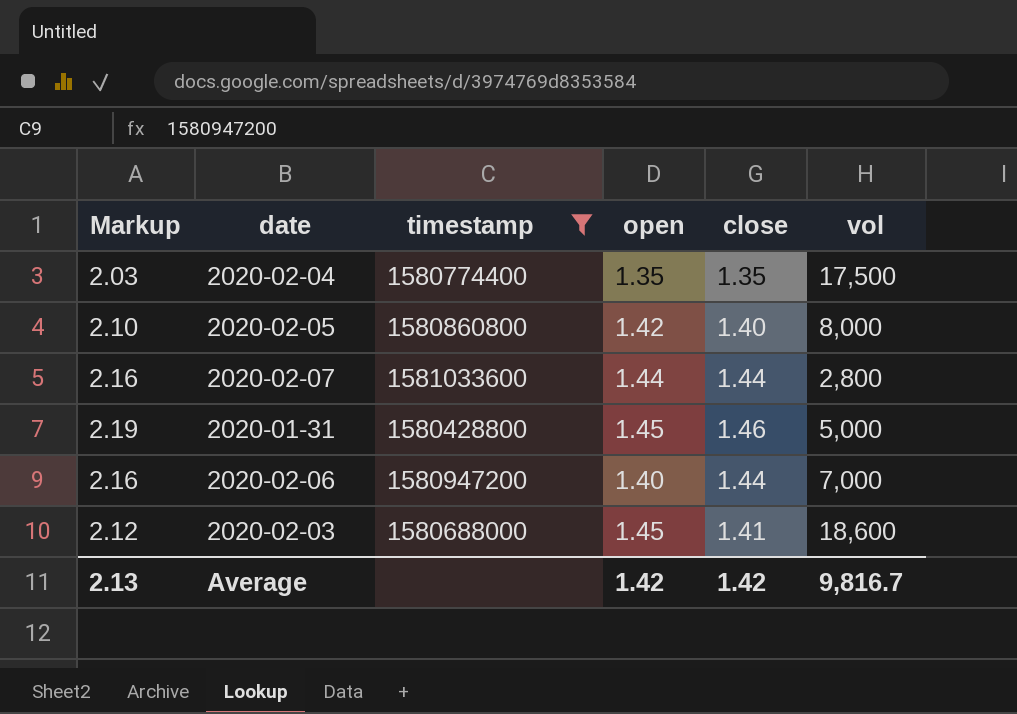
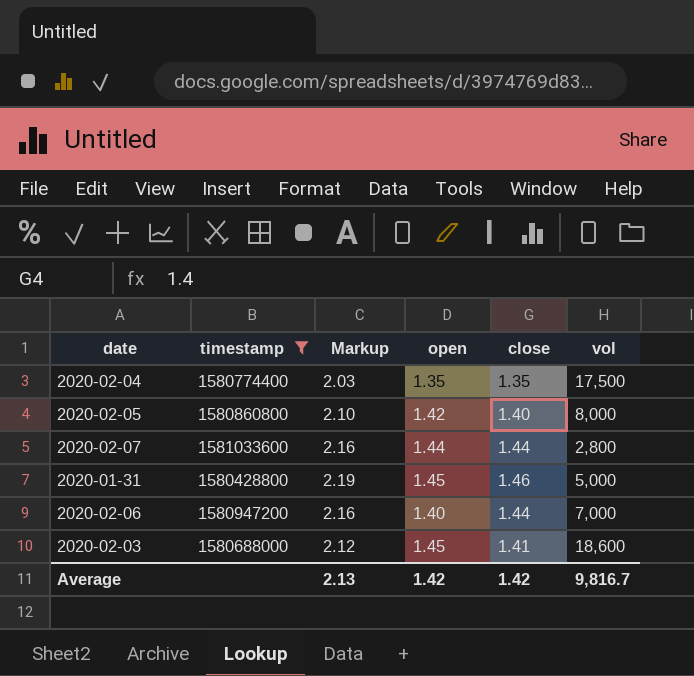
column Markup | position: 1 -> 3

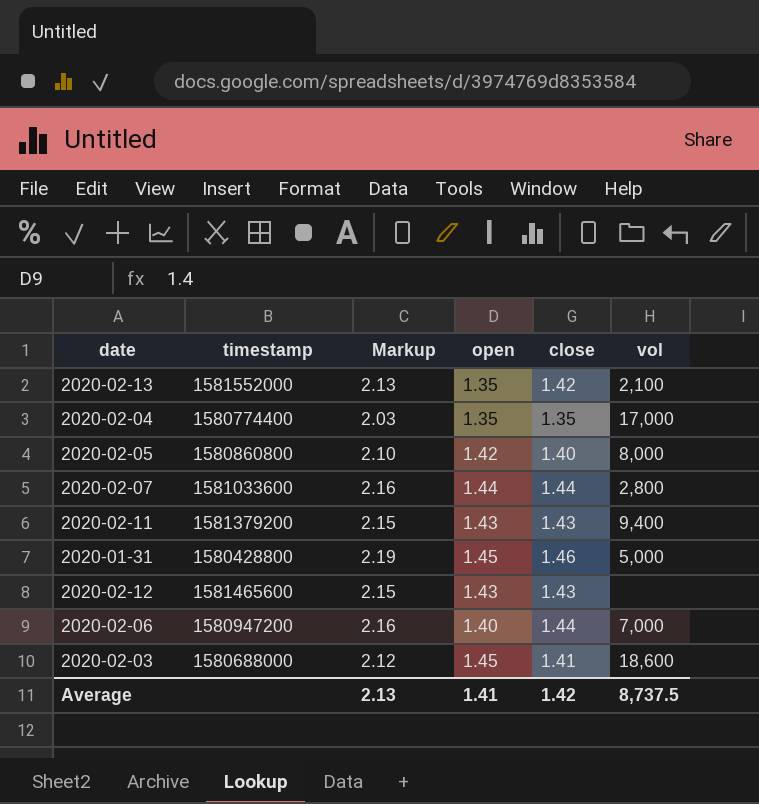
filter: timestamp <= 1581033600 -> none
2020-02-04 | vol: 17,500 -> 17,000
Average | open: 1.42 -> 1.41
Average | vol: 9,816.7 -> 8,737.5

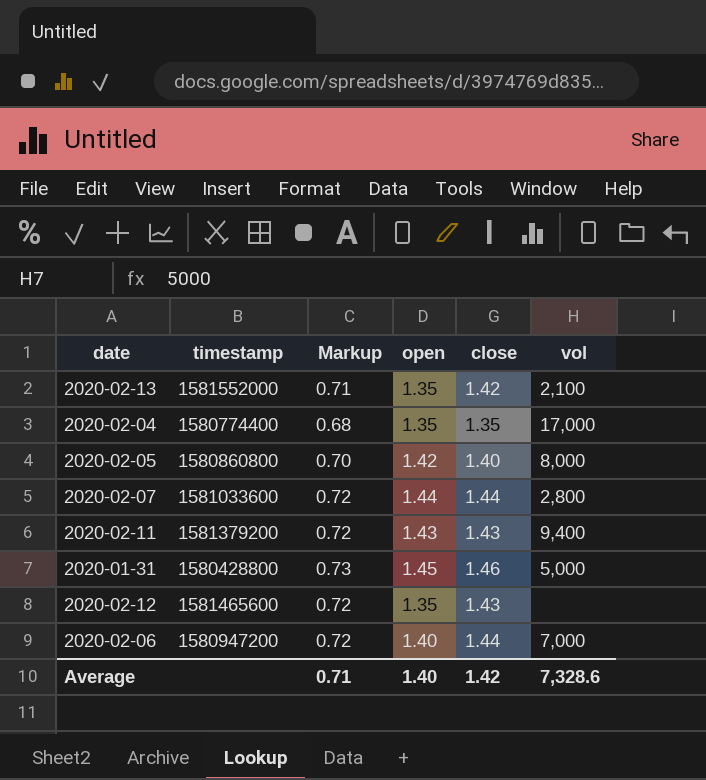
column Markup | formula: [close] * 1.5 -> [close] * 0.5
row 2020-02-03: 1580688000 | 2.12 | 1.45 | 1.41 | 18,600 -> none
2020-02-12 | open: 1.43 -> 1.35
Average | Markup: 2.13 -> 0.71
Average | open: 1.41 -> 1.40
Average | vol: 8,737.5 -> 7,328.6

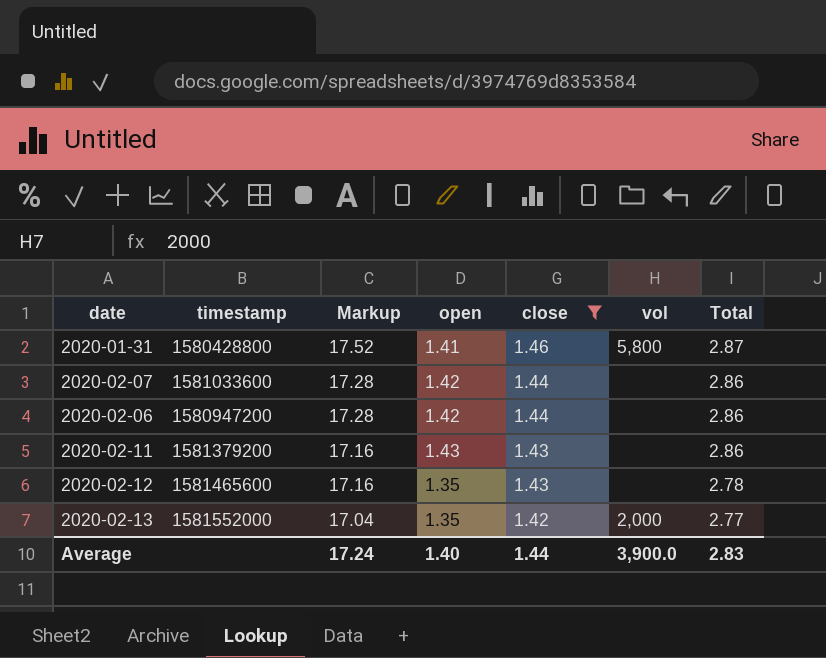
filter: none -> close >= 1.42
row order: none -> Markup descending
column Markup | formula: [close] * 0.5 -> [close] * 12
column Total | formula: none -> [open] + [close]
2020-01-31 | open: 1.45 -> 1.41
2020-01-31 | vol: 5,000 -> 5,800
2020-02-07 | open: 1.44 -> 1.42
2020-02-07 | vol: 2,800 -> none
2020-02-06 | open: 1.40 -> 1.42
2020-02-06 | vol: 7,000 -> none
2020-02-11 | vol: 9,400 -> none
2020-02-13 | vol: 2,100 -> 2,000
Average | Markup: 0.71 -> 17.24
Average | close: 1.42 -> 1.44
Average | vol: 7,328.6 -> 3,900.0

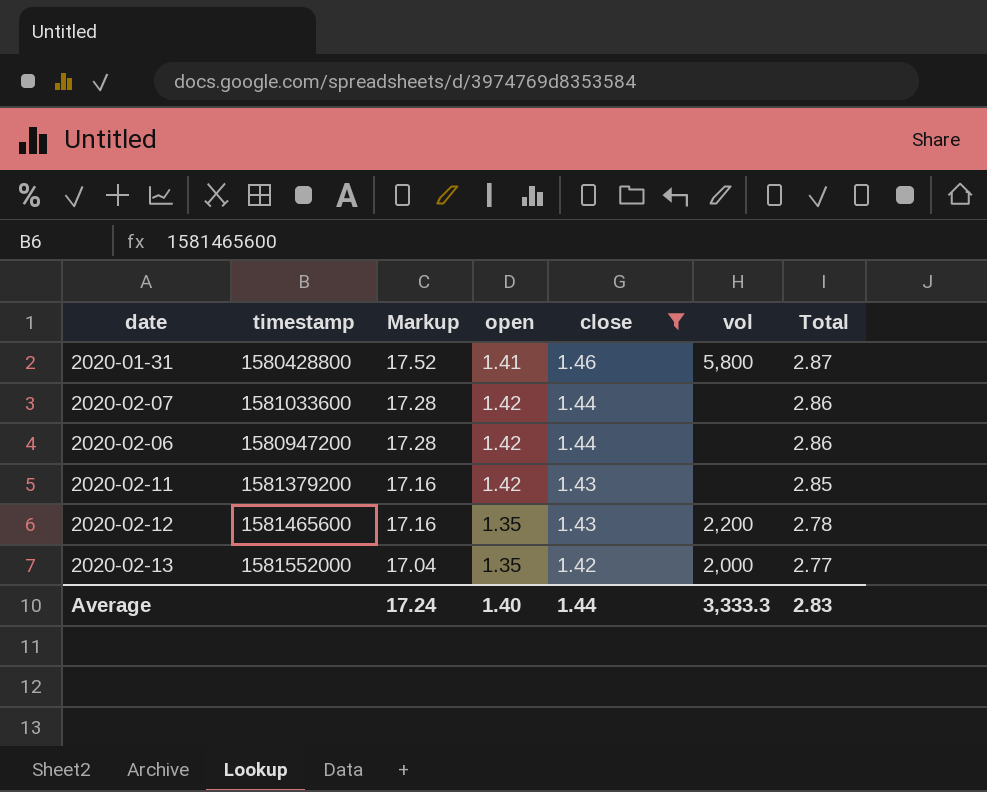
2020-02-11 | open: 1.43 -> 1.42
2020-02-11 | Total: 2.86 -> 2.85
2020-02-12 | vol: none -> 2,200
Average | vol: 3,900.0 -> 3,333.3

